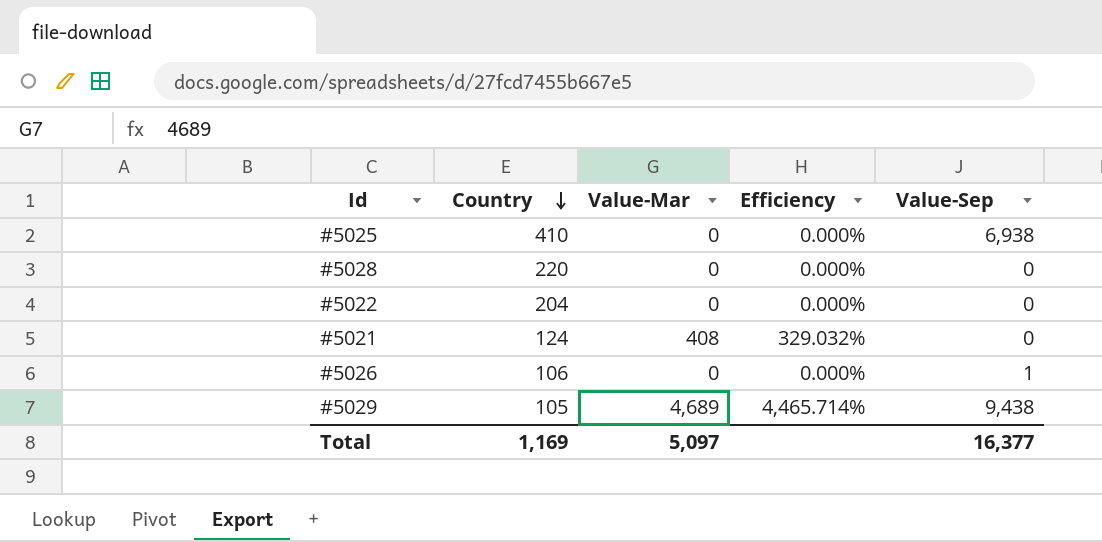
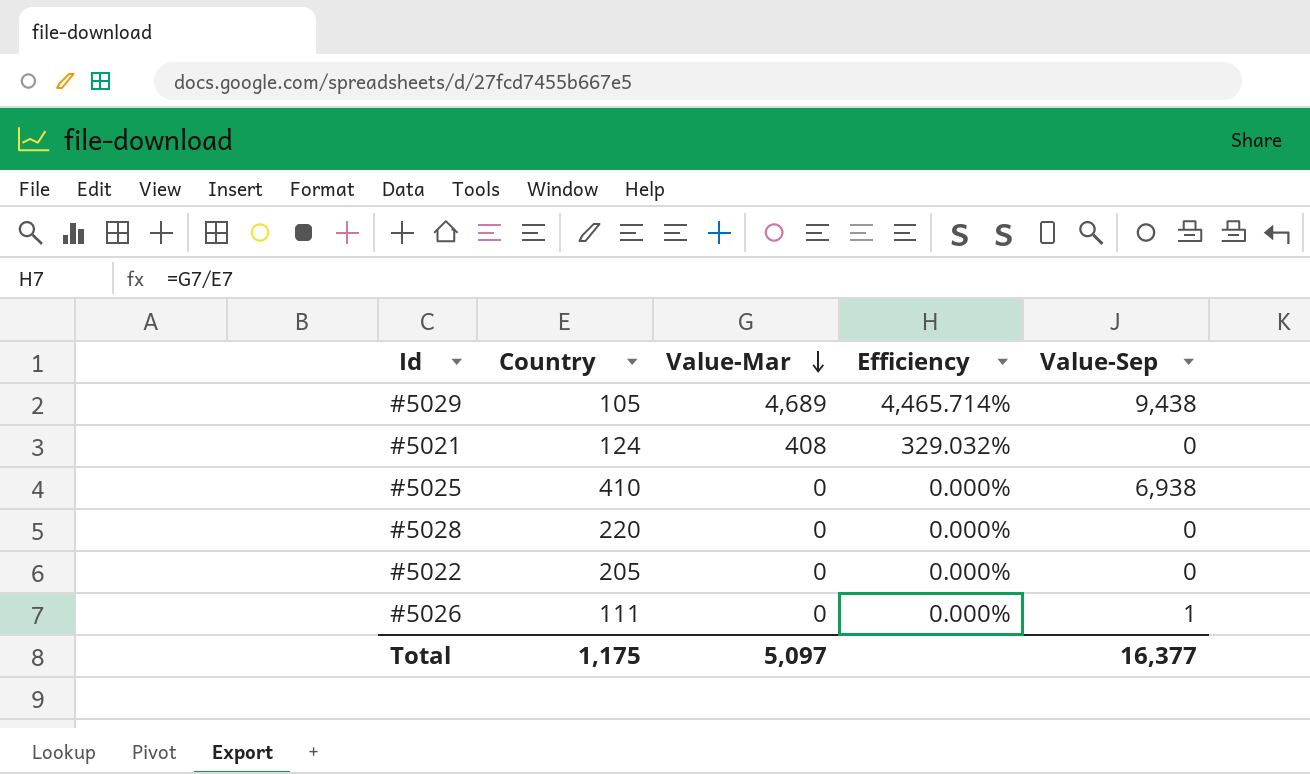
row order: Country descending -> Value-Mar descending
#5022 | Country: 204 -> 205
#5026 | Country: 106 -> 111
Total | Country: 1,169 -> 1,175

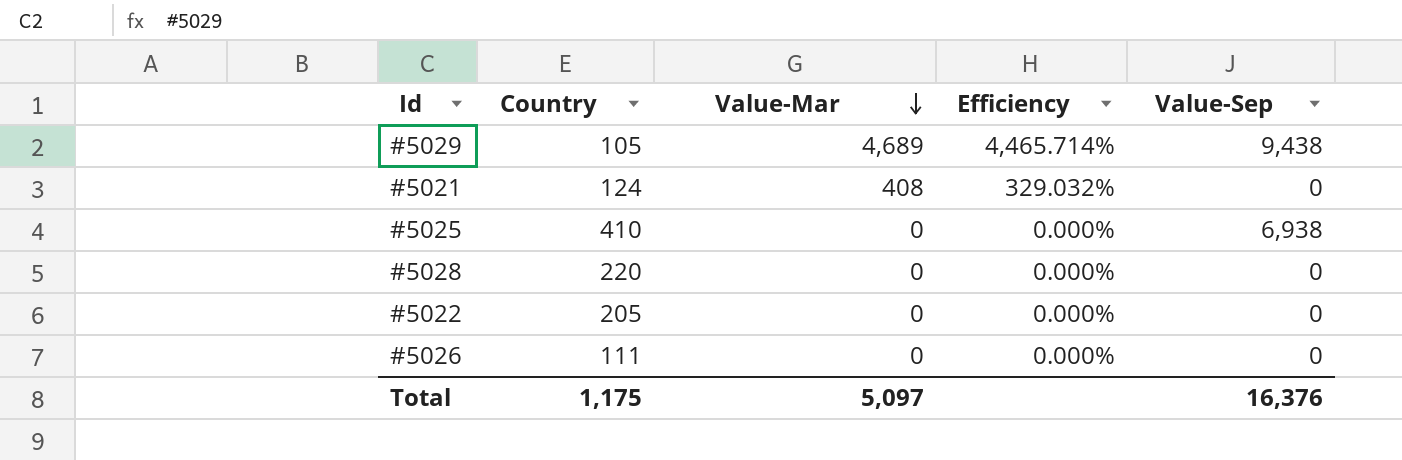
#5026 | Value-Sep: 1 -> 0
Total | Value-Sep: 16,377 -> 16,376

